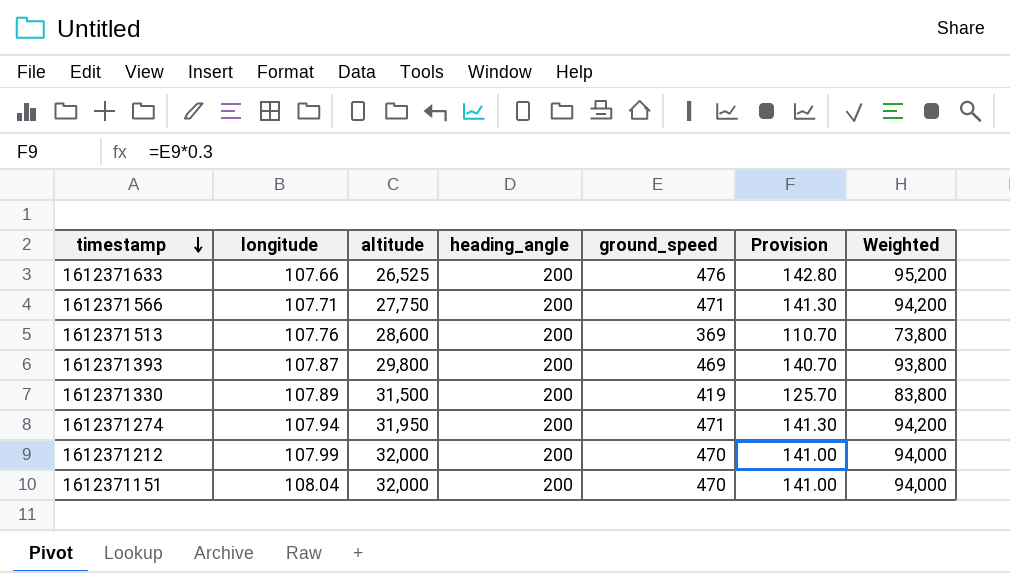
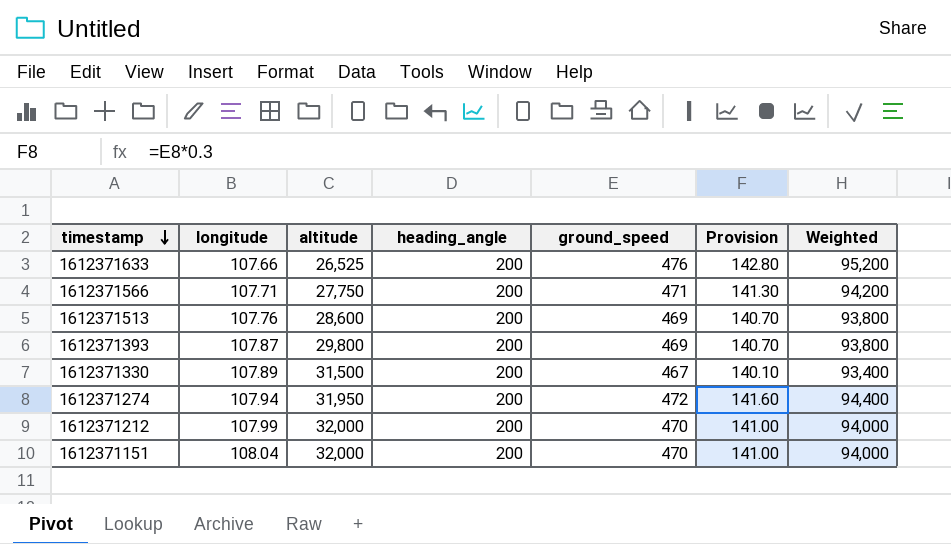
1612371513 | ground_speed: 369 -> 469
1612371513 | Provision: 110.70 -> 140.70
1612371513 | Weighted: 73,800 -> 93,800
1612371330 | ground_speed: 419 -> 467
1612371330 | Provision: 125.70 -> 140.10
1612371330 | Weighted: 83,800 -> 93,400
1612371274 | ground_speed: 471 -> 472
1612371274 | Provision: 141.30 -> 141.60
1612371274 | Weighted: 94,200 -> 94,400

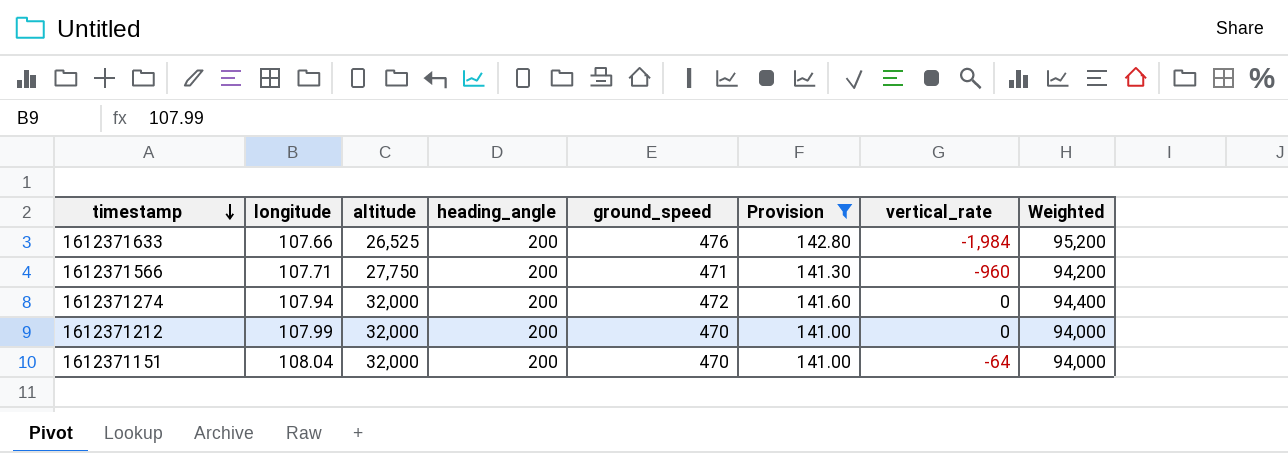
filter: none -> Provision >= 141.00
column vertical_rate | position: none -> 7
1612371274 | altitude: 31,950 -> 32,000

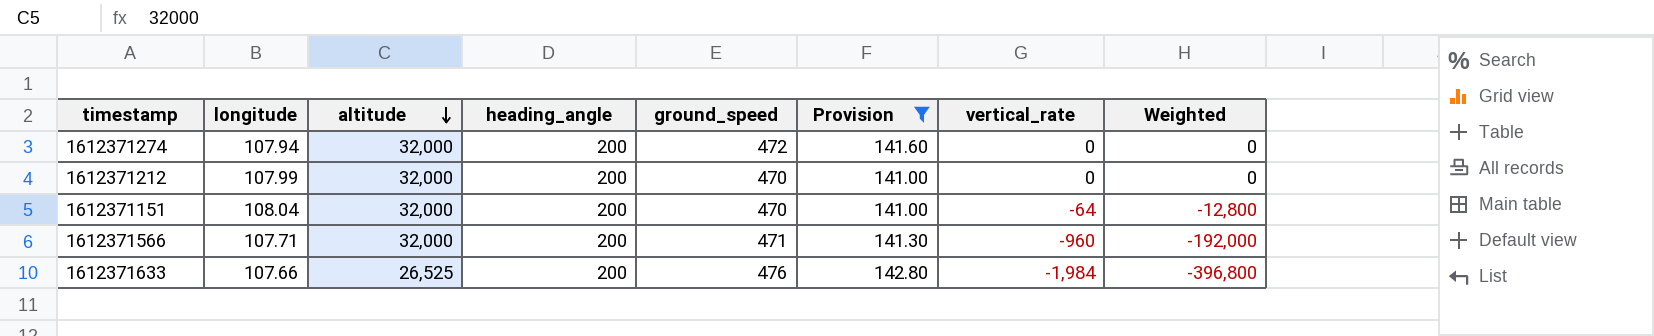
row order: timestamp descending -> altitude descending
column Weighted | formula: [heading_angle] * [ground_speed] -> [heading_angle] * [vertical_rate]
1612371566 | altitude: 27,750 -> 32,000

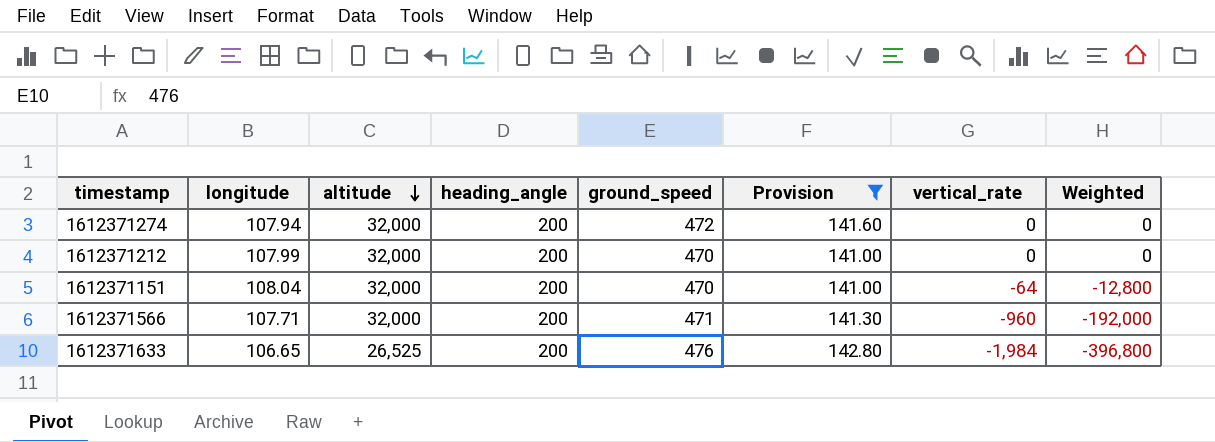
1612371633 | longitude: 107.66 -> 106.65

